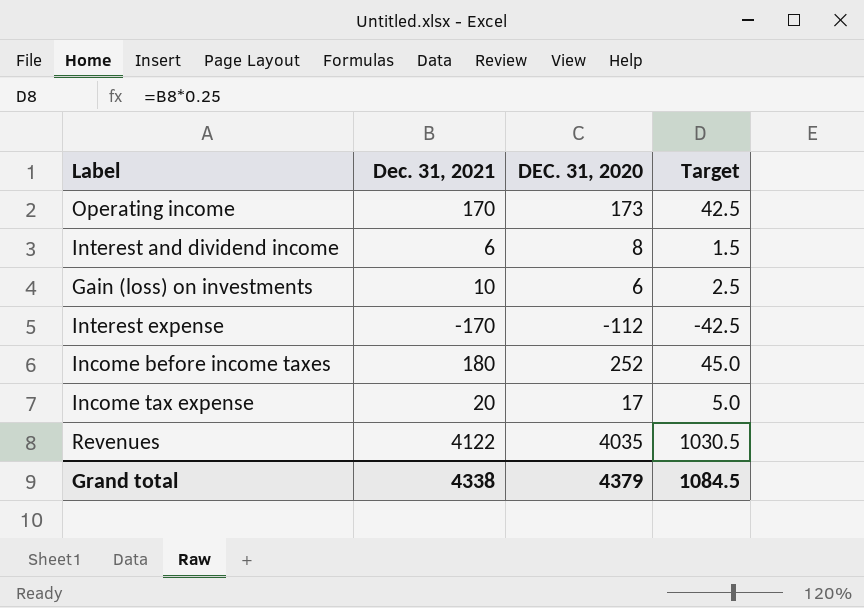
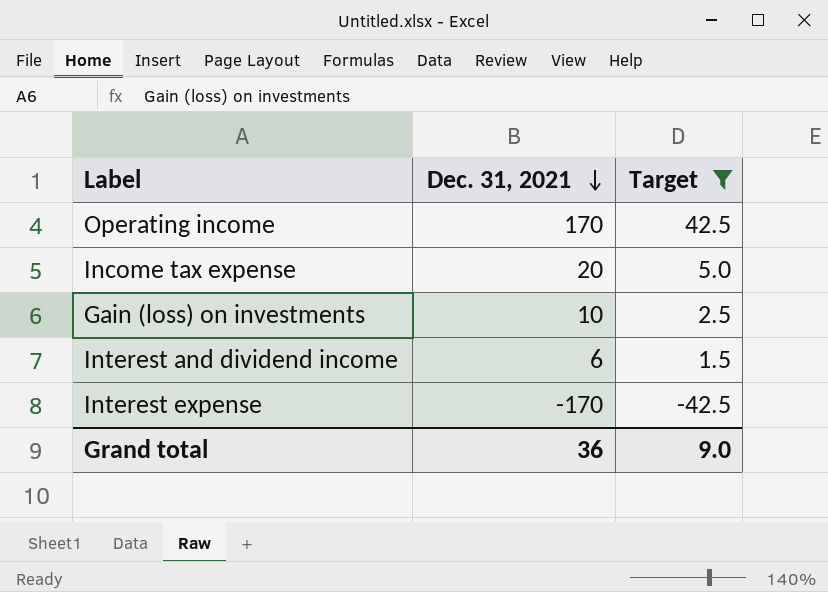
filter: none -> Target <= 42.5
row order: none -> Dec. 31, 2021 descending
column DEC. 31, 2020 | position: 3 -> none
Grand total | Dec. 31, 2021: 4338 -> 36
Grand total | Target: 1084.5 -> 9.0

